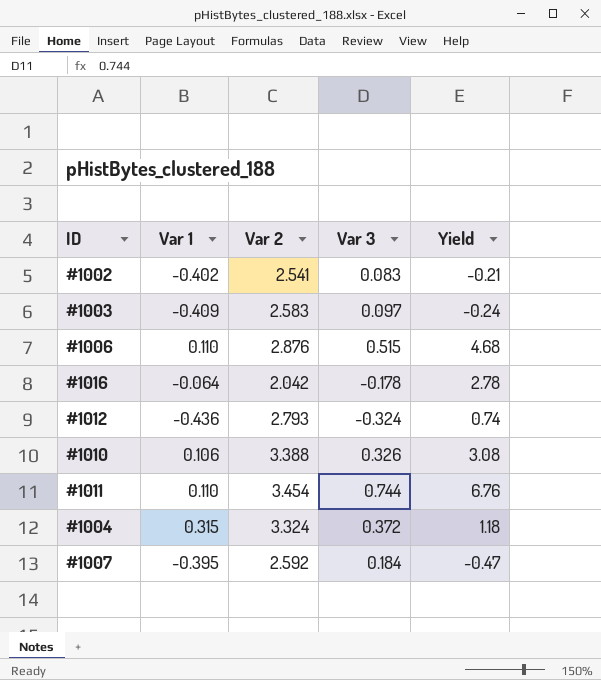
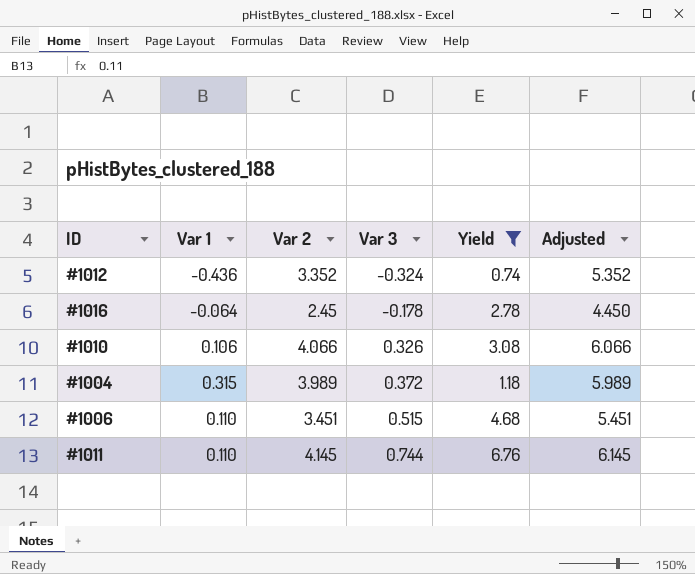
filter: none -> Yield >= 0.74
row order: none -> Var 3 ascending
column Adjusted | formula: none -> [Var 2] + 2
#1012 | Var 2: 2.793 -> 3.352
#1016 | Var 2: 2.042 -> 2.45
#1010 | Var 2: 3.388 -> 4.066
#1004 | Var 2: 3.324 -> 3.989
#1006 | Var 2: 2.876 -> 3.451
#1011 | Var 2: 3.454 -> 4.145

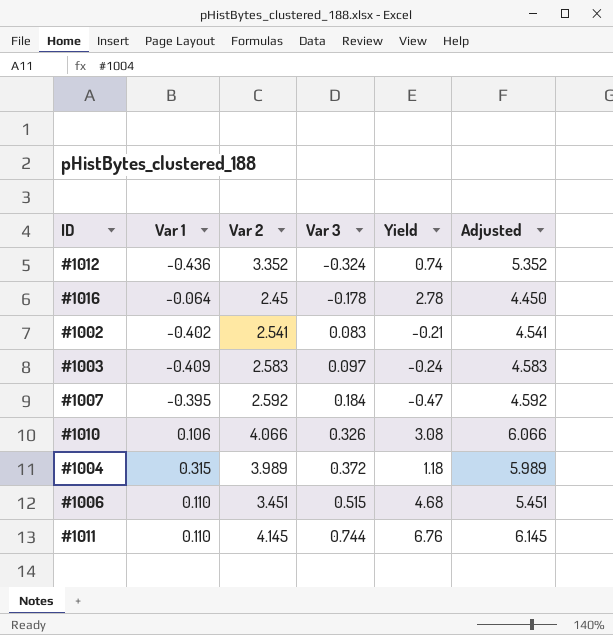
filter: Yield >= 0.74 -> none

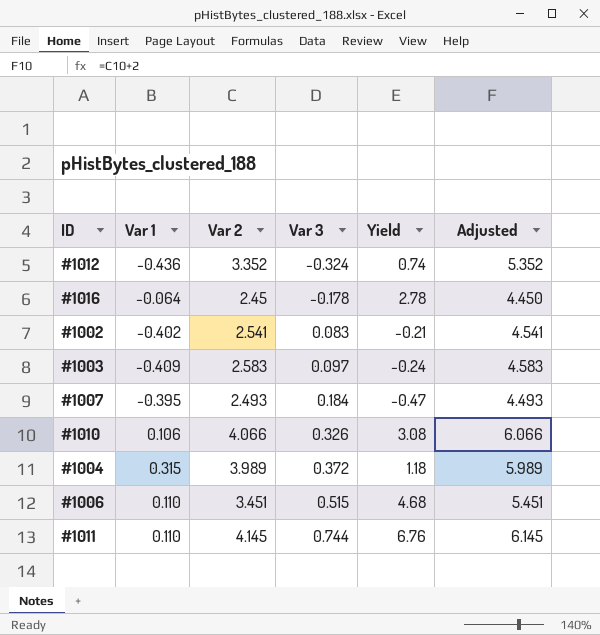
#1007 | Var 2: 2.592 -> 2.493
#1007 | Adjusted: 4.592 -> 4.493

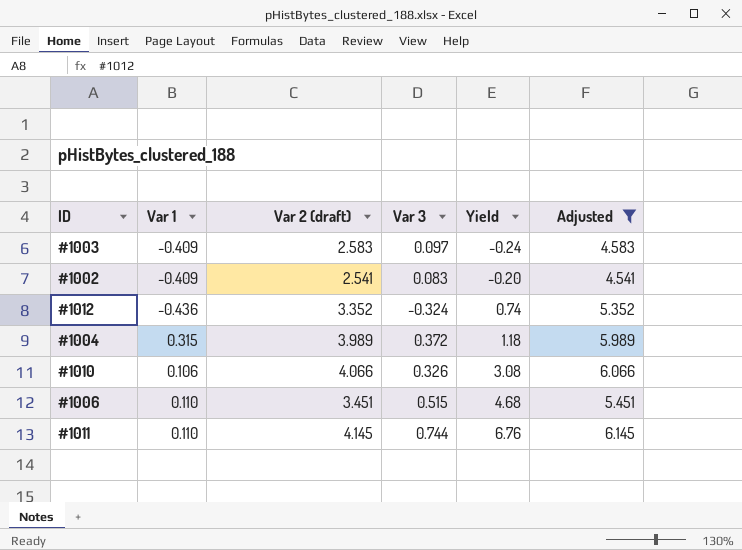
filter: none -> Adjusted >= 4.541
row order: Var 3 ascending -> Yield ascending
column name: Var 2 -> Var 2 (draft)
#1002 | Var 1: -0.402 -> -0.409
#1002 | Yield: -0.21 -> -0.20

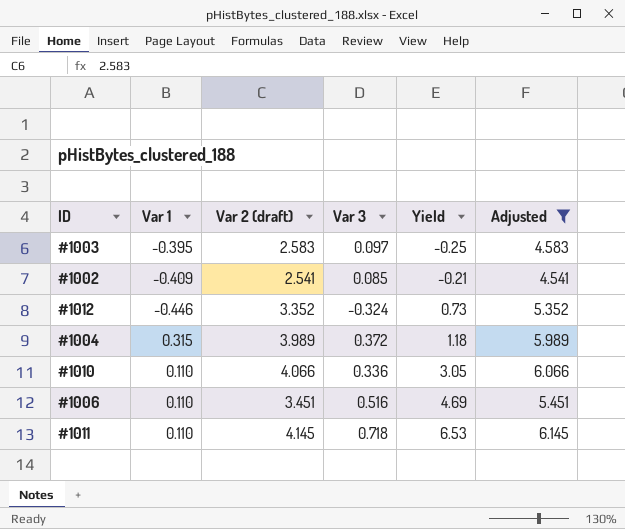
#1003 | Var 1: -0.409 -> -0.395
#1003 | Yield: -0.24 -> -0.25
#1002 | Var 3: 0.083 -> 0.085
#1002 | Yield: -0.20 -> -0.21
#1012 | Var 1: -0.436 -> -0.446
#1012 | Yield: 0.74 -> 0.73
#1010 | Var 1: 0.106 -> 0.110
#1010 | Var 3: 0.326 -> 0.336
#1010 | Yield: 3.08 -> 3.05
#1006 | Var 3: 0.515 -> 0.516
#1006 | Yield: 4.68 -> 4.69
#1011 | Var 3: 0.744 -> 0.718
#1011 | Yield: 6.76 -> 6.53

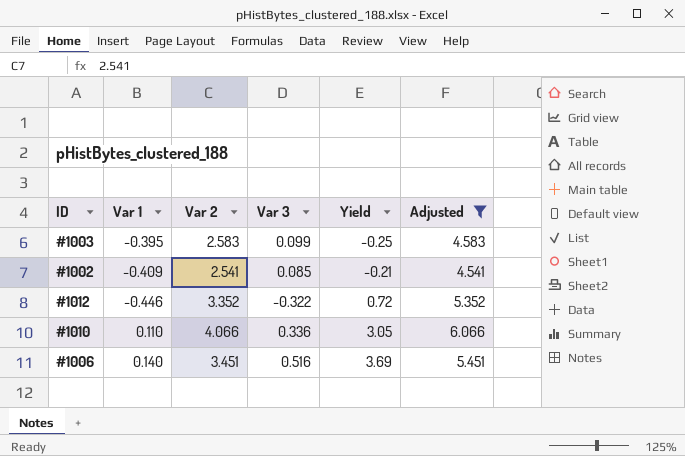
column name: Var 2 (draft) -> Var 2
row #1004: 0.315 | 3.989 | 0.372 | 1.18 | 5.989 -> none
row #1011: 0.110 | 4.145 | 0.718 | 6.53 | 6.145 -> none
#1003 | Var 3: 0.097 -> 0.099
#1012 | Var 3: -0.324 -> -0.322
#1012 | Yield: 0.73 -> 0.72
#1006 | Var 1: 0.110 -> 0.140
#1006 | Yield: 4.69 -> 3.69

